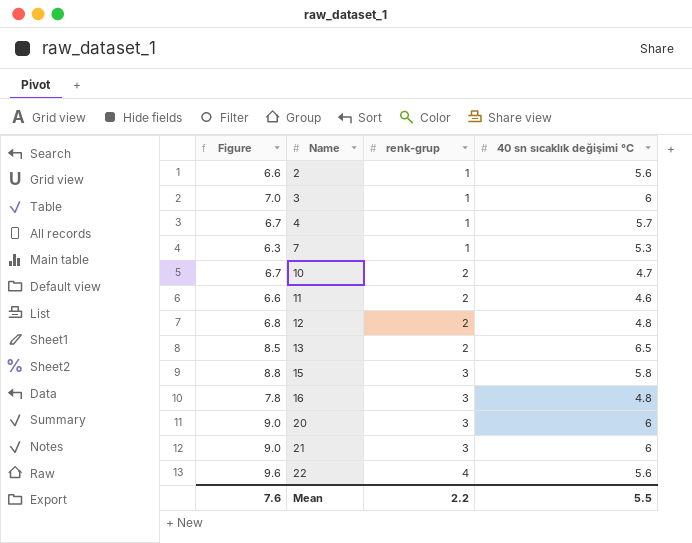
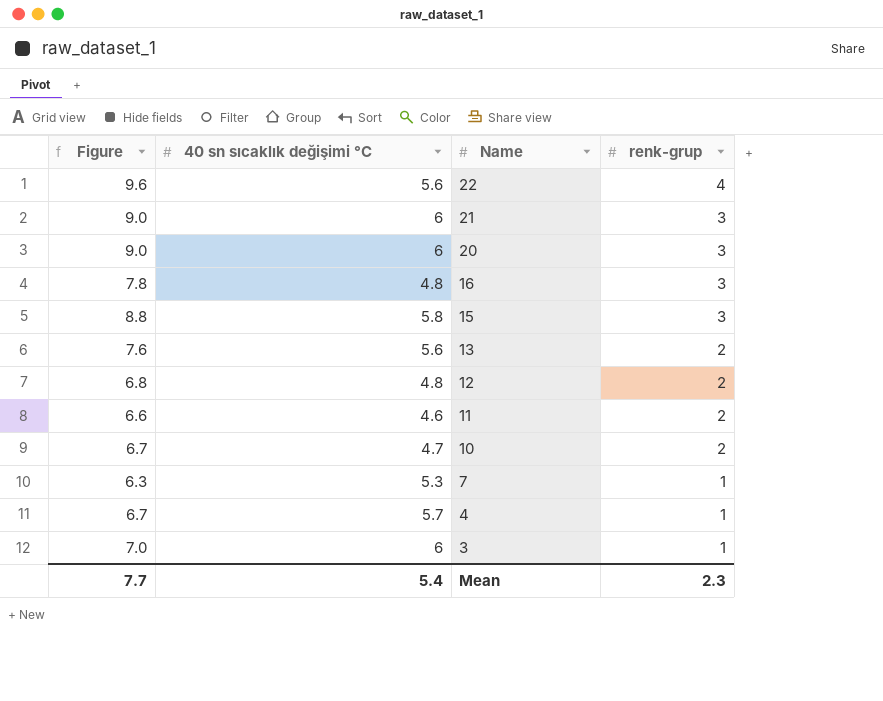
row order: Name ascending -> Name descending
column 40 sn sıcaklık değişimi °C | position: 4 -> 2
row 2: 6.6 | 1 | 5.6 -> none
13 | Figure: 8.5 -> 7.6
13 | 40 sn sıcaklık değişimi °C: 6.5 -> 5.6
Mean | Figure: 7.6 -> 7.7
Mean | 40 sn sıcaklık değişimi °C: 5.5 -> 5.4
Mean | renk-grup: 2.2 -> 2.3

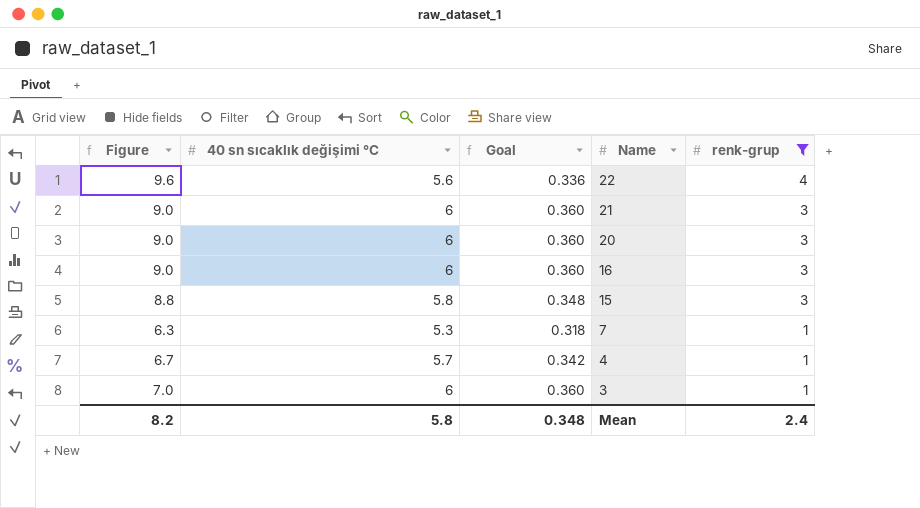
filter: none -> renk-grup != 2
column Goal | formula: none -> [40 sn sıcaklık değişimi °C] * 0.06
16 | Figure: 7.8 -> 9.0
16 | 40 sn sıcaklık değişimi °C: 4.8 -> 6
Mean | Figure: 7.7 -> 8.2
Mean | 40 sn sıcaklık değişimi °C: 5.4 -> 5.8
Mean | renk-grup: 2.3 -> 2.4

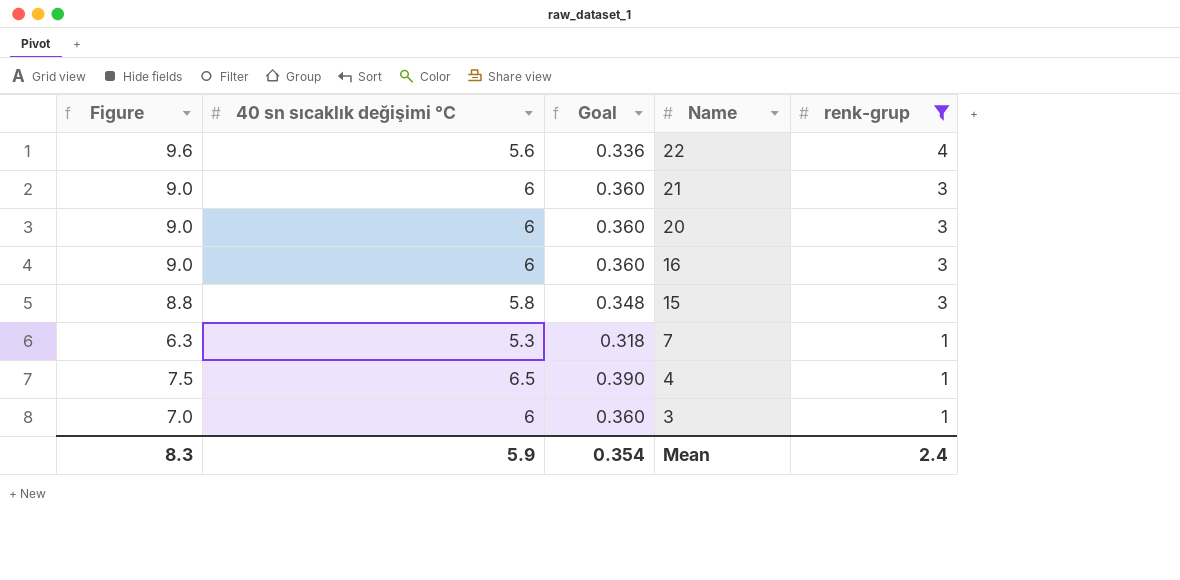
4 | Figure: 6.7 -> 7.5
4 | 40 sn sıcaklık değişimi °C: 5.7 -> 6.5
4 | Goal: 0.342 -> 0.390
Mean | Figure: 8.2 -> 8.3
Mean | 40 sn sıcaklık değişimi °C: 5.8 -> 5.9
Mean | Goal: 0.348 -> 0.354

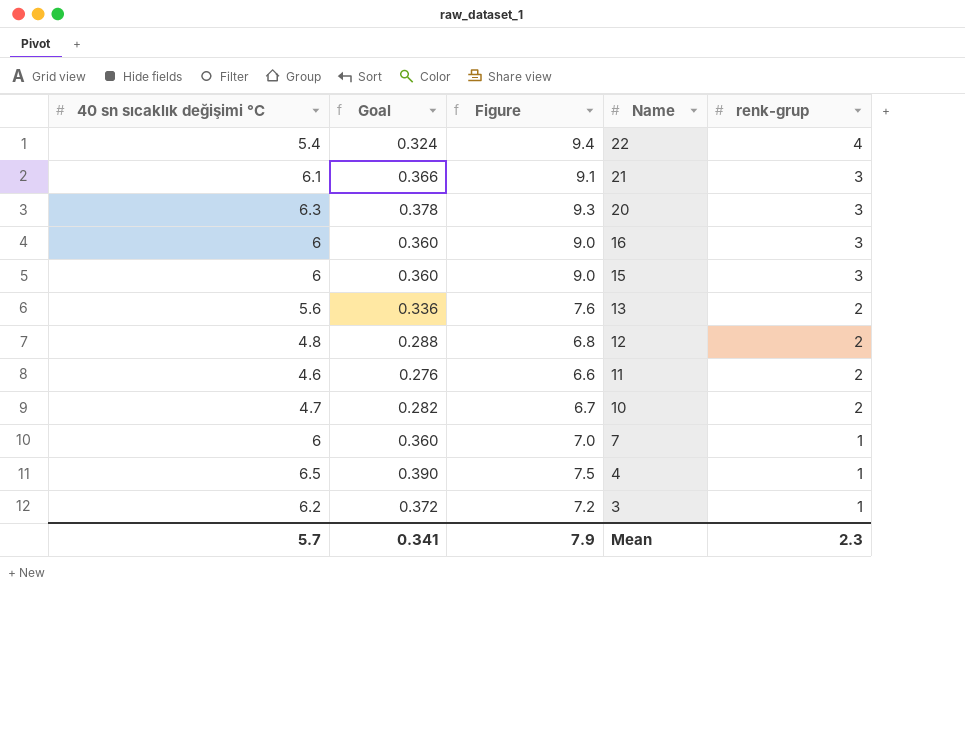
filter: renk-grup != 2 -> none
column Figure | position: 1 -> 3
22 | 40 sn sıcaklık değişimi °C: 5.6 -> 5.4
22 | Goal: 0.336 -> 0.324
22 | Figure: 9.6 -> 9.4
21 | 40 sn sıcaklık değişimi °C: 6 -> 6.1
21 | Goal: 0.360 -> 0.366
21 | Figure: 9.0 -> 9.1
20 | 40 sn sıcaklık değişimi °C: 6 -> 6.3
20 | Goal: 0.360 -> 0.378
20 | Figure: 9.0 -> 9.3
15 | 40 sn sıcaklık değişimi °C: 5.8 -> 6
15 | Goal: 0.348 -> 0.360
15 | Figure: 8.8 -> 9.0
7 | 40 sn sıcaklık değişimi °C: 5.3 -> 6
7 | Goal: 0.318 -> 0.360
7 | Figure: 6.3 -> 7.0
3 | 40 sn sıcaklık değişimi °C: 6 -> 6.2
3 | Goal: 0.360 -> 0.372
3 | Figure: 7.0 -> 7.2
Mean | 40 sn sıcaklık değişimi °C: 5.9 -> 5.7
Mean | Goal: 0.354 -> 0.341
Mean | Figure: 8.3 -> 7.9
Mean | renk-grup: 2.4 -> 2.3

